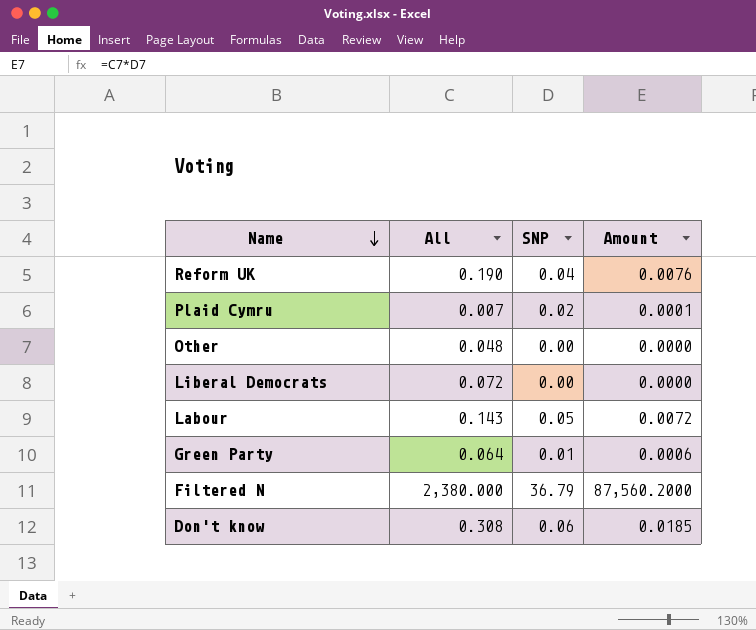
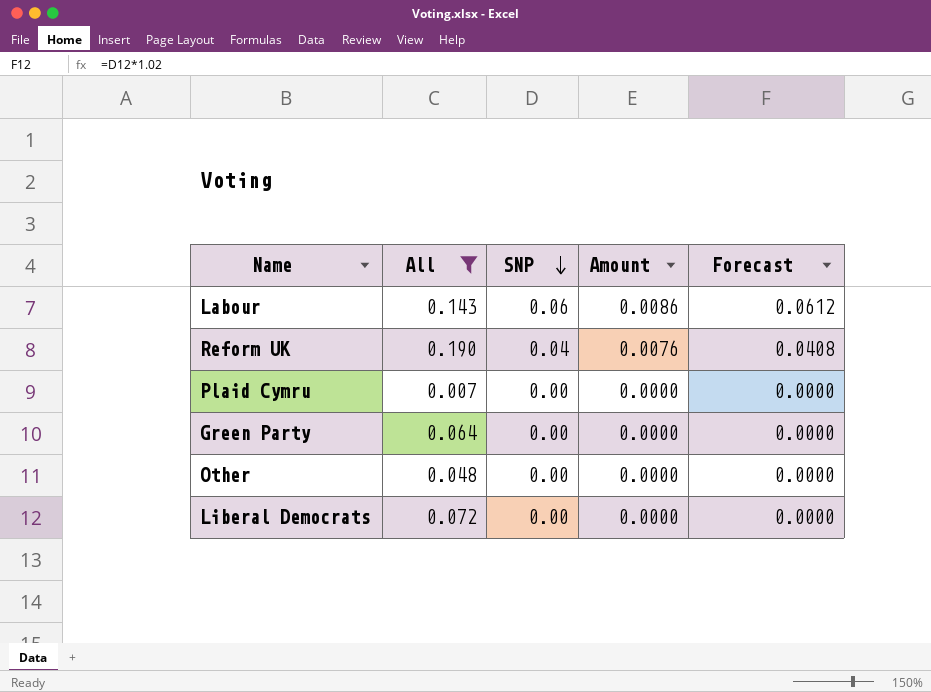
filter: none -> All <= 0.190
row order: Name descending -> SNP descending
column Forecast | formula: none -> [SNP] * 1.02
Labour | SNP: 0.05 -> 0.06
Labour | Amount: 0.0072 -> 0.0086
Plaid Cymru | SNP: 0.02 -> 0.00
Plaid Cymru | Amount: 0.0001 -> 0.0000
Green Party | SNP: 0.01 -> 0.00
Green Party | Amount: 0.0006 -> 0.0000

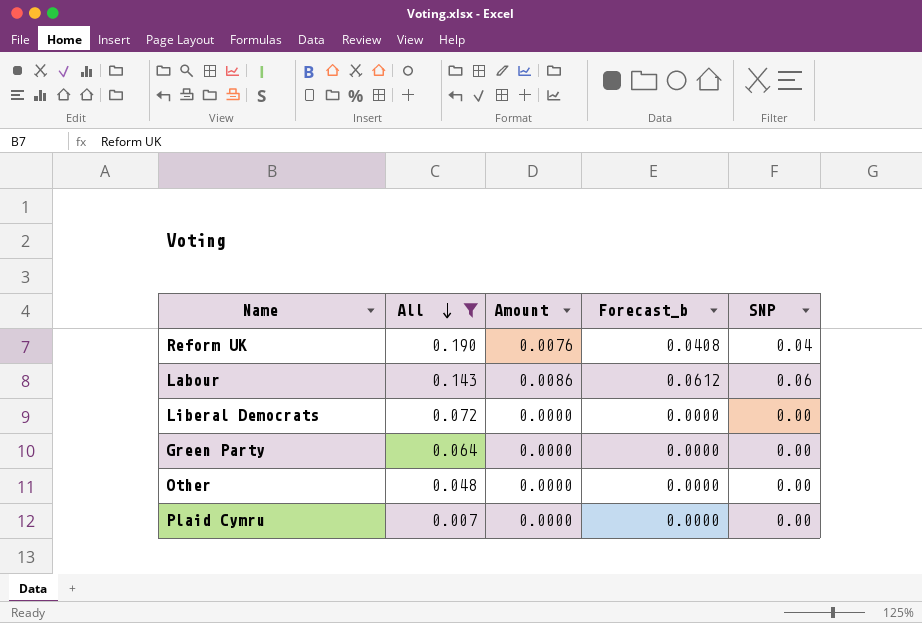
row order: SNP descending -> All descending
column name: Forecast -> Forecast_b
column SNP | position: 3 -> 5

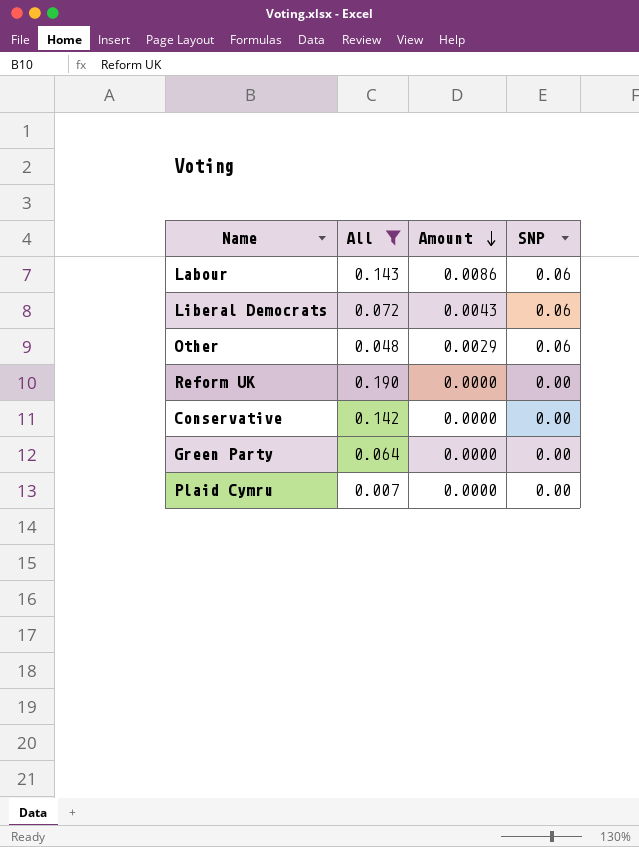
row order: All descending -> Amount descending
column Forecast_b | formula: [SNP] * 1.02 -> none
Liberal Democrats | Amount: 0.0000 -> 0.0043
Liberal Democrats | SNP: 0.00 -> 0.06
Other | Amount: 0.0000 -> 0.0029
Other | SNP: 0.00 -> 0.06
Reform UK | Amount: 0.0076 -> 0.0000
Reform UK | SNP: 0.04 -> 0.00
row Conservative: none -> 0.142 | 0.0000 | 0.00

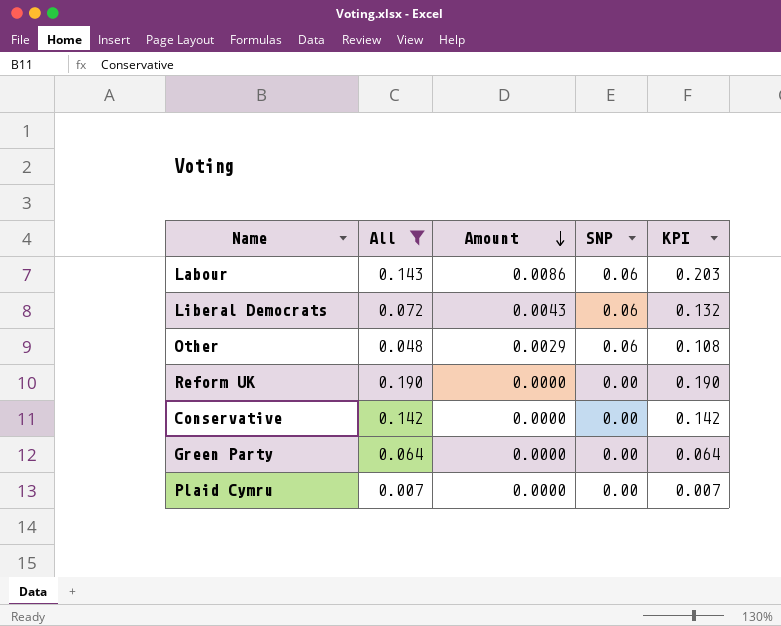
column KPI | formula: none -> [All] + [SNP]

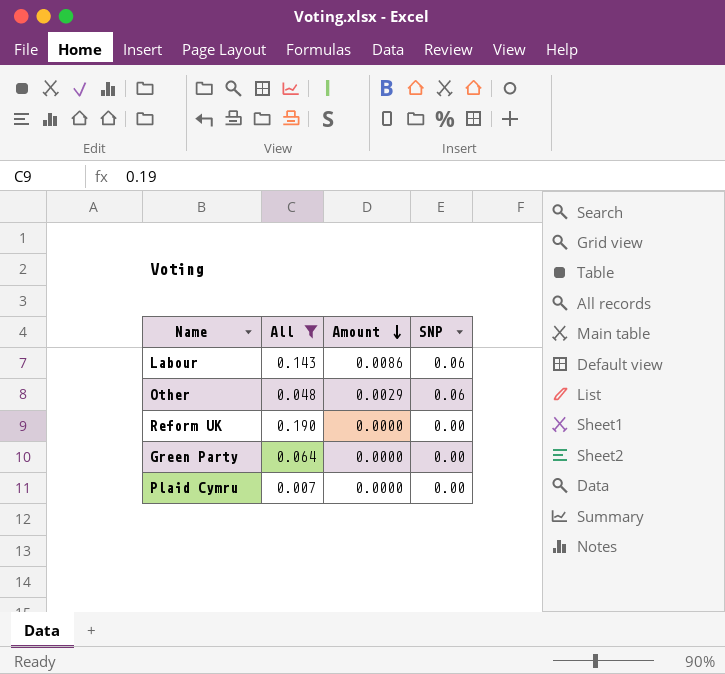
column KPI | formula: [All] + [SNP] -> none
row Liberal Democrats: 0.072 | 0.0043 | 0.06 | 0.132 -> none
row Conservative: 0.142 | 0.0000 | 0.00 | 0.142 -> none

